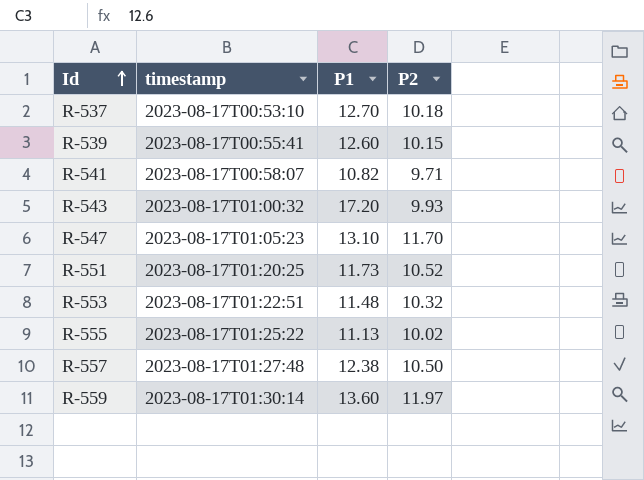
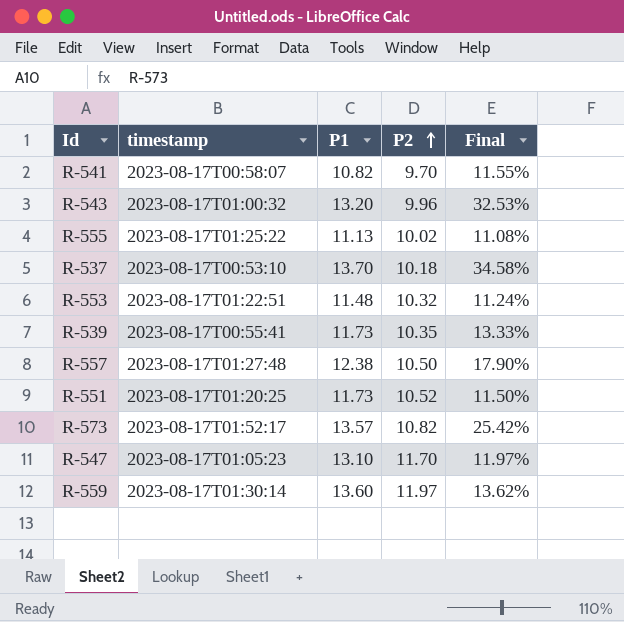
row order: Id ascending -> P2 ascending
column Final | formula: none -> ([P1] - [P2]) / [P2]
R-541 | P2: 9.71 -> 9.70
R-543 | P1: 17.20 -> 13.20
R-543 | P2: 9.93 -> 9.96
R-537 | P1: 12.70 -> 13.70
R-539 | P1: 12.60 -> 11.73
R-539 | P2: 10.15 -> 10.35
row R-573: none -> 2023-08-17T01:52:17 | 13.57 | 10.82 | 25.42%

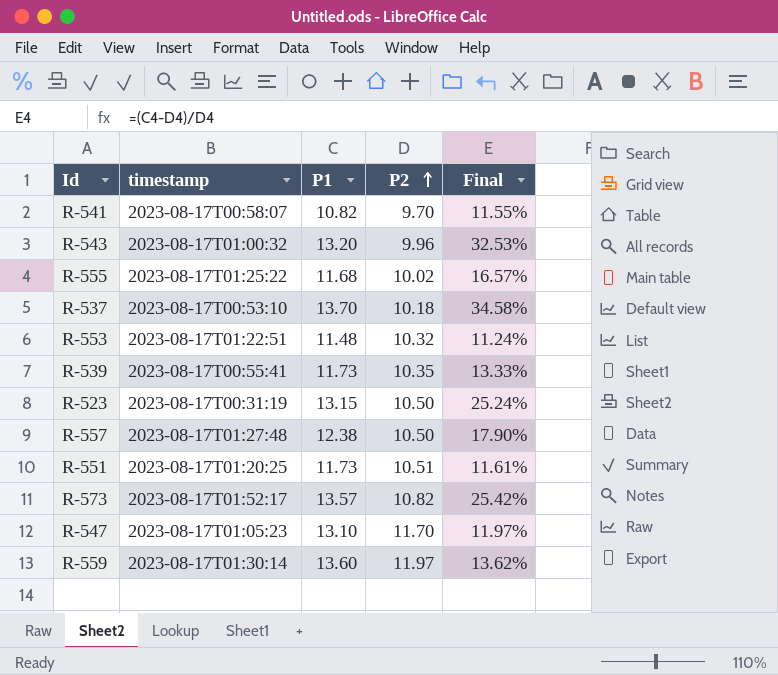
R-555 | P1: 11.13 -> 11.68
R-555 | Final: 11.08% -> 16.57%
row R-523: none -> 2023-08-17T00:31:19 | 13.15 | 10.50 | 25.24%
R-551 | P2: 10.52 -> 10.51
R-551 | Final: 11.50% -> 11.61%

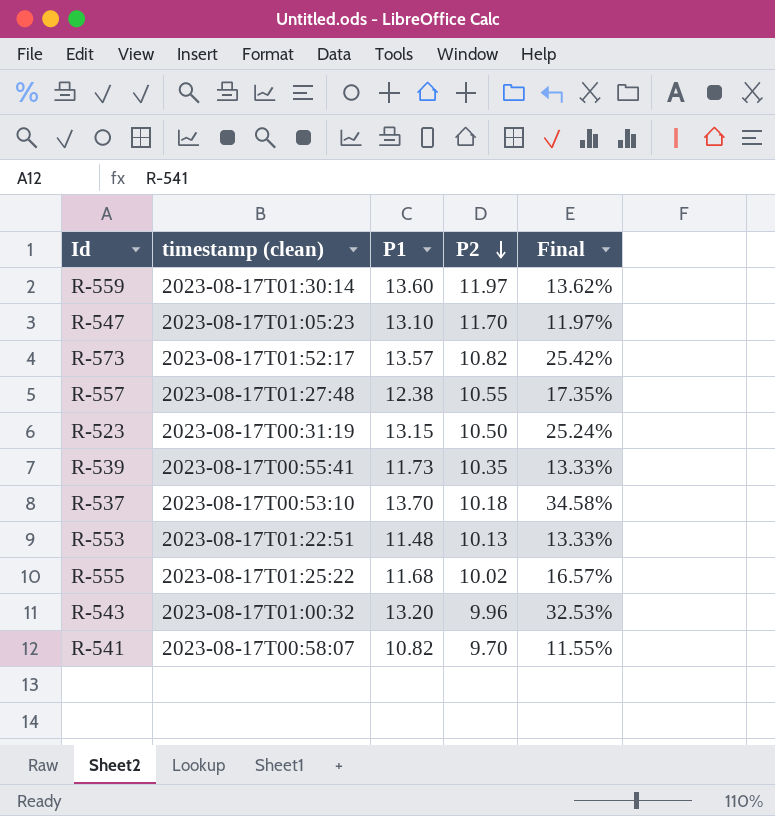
row order: P2 ascending -> P2 descending
column name: timestamp -> timestamp (clean)
row R-551: 2023-08-17T01:20:25 | 11.73 | 10.51 | 11.61% -> none
R-557 | P2: 10.50 -> 10.55
R-557 | Final: 17.90% -> 17.35%
R-553 | P2: 10.32 -> 10.13
R-553 | Final: 11.24% -> 13.33%

